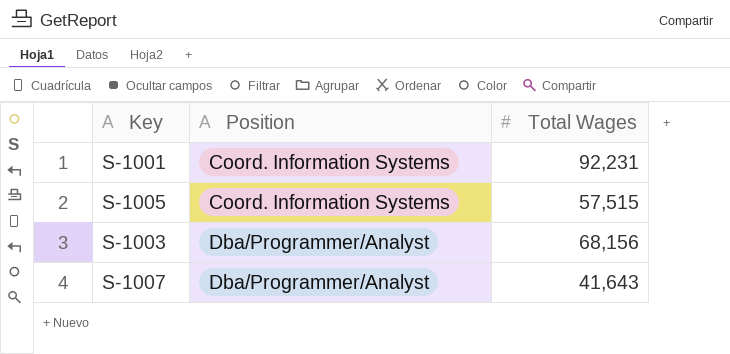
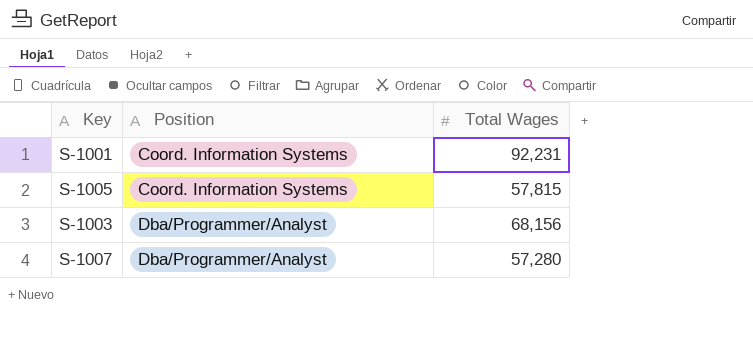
S-1005 | Total Wages: 57,515 -> 57,815
S-1007 | Total Wages: 41,643 -> 57,280

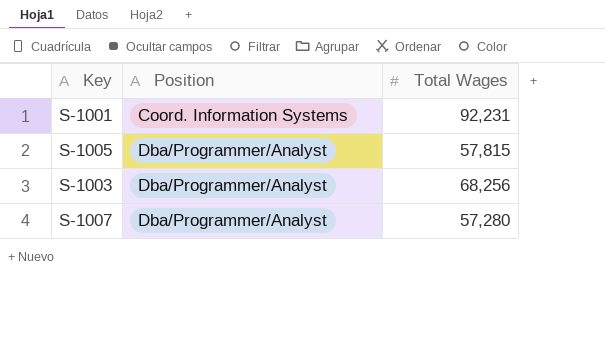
S-1005 | Position: Coord. Information Systems -> Dba/Programmer/Analyst
S-1003 | Total Wages: 68,156 -> 68,256

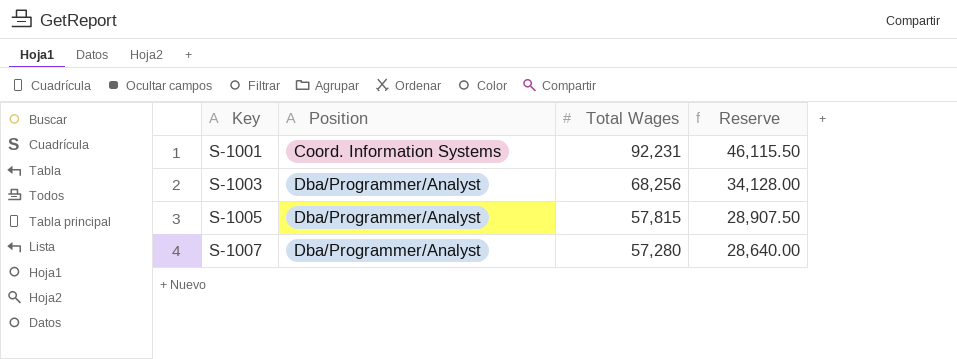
row order: Position ascending -> Key ascending
column Reserve | formula: none -> [Total Wages] * 0.5

